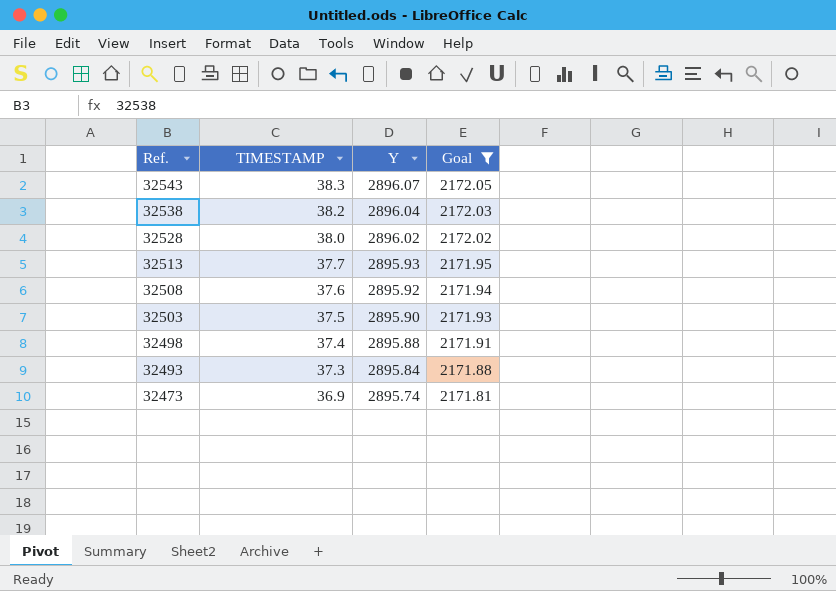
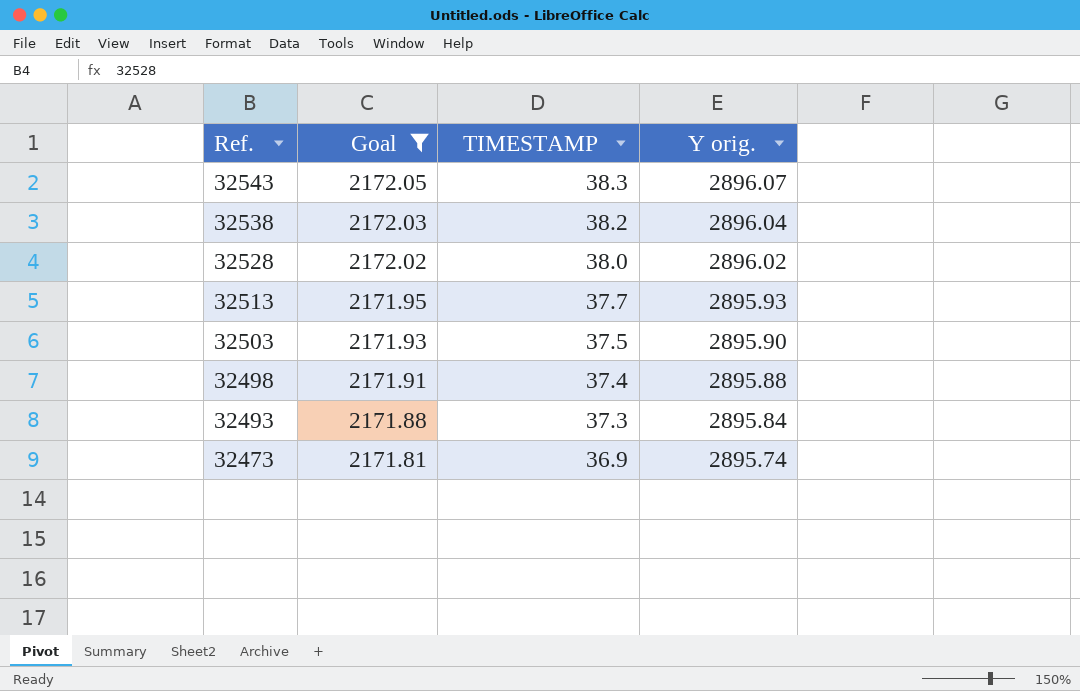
column Goal | position: 4 -> 2
column name: Y -> Y orig.
row 32508: 37.6 | 2895.92 | 2171.94 -> none

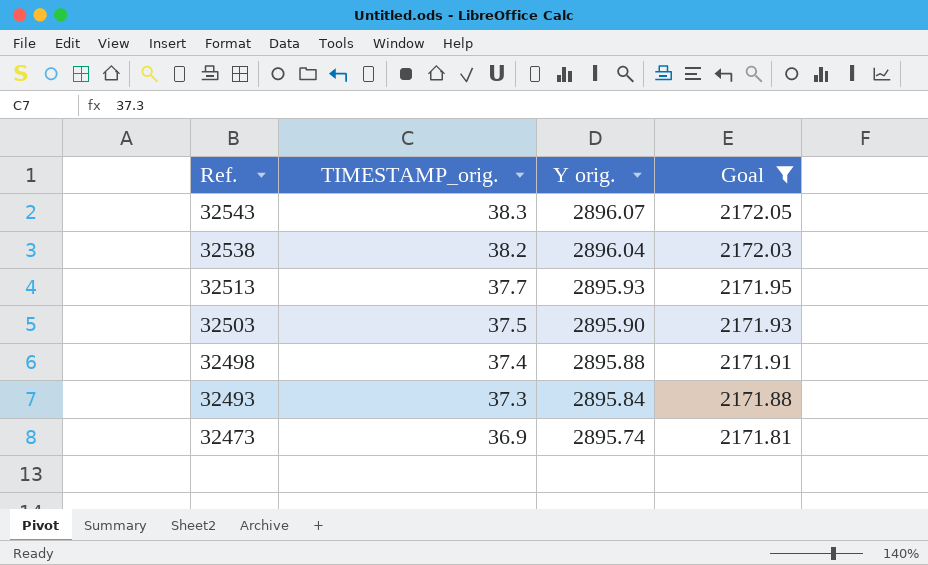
column name: TIMESTAMP -> TIMESTAMP_orig.
column Goal | position: 2 -> 4
row 32528: 2172.02 | 38.0 | 2896.02 -> none

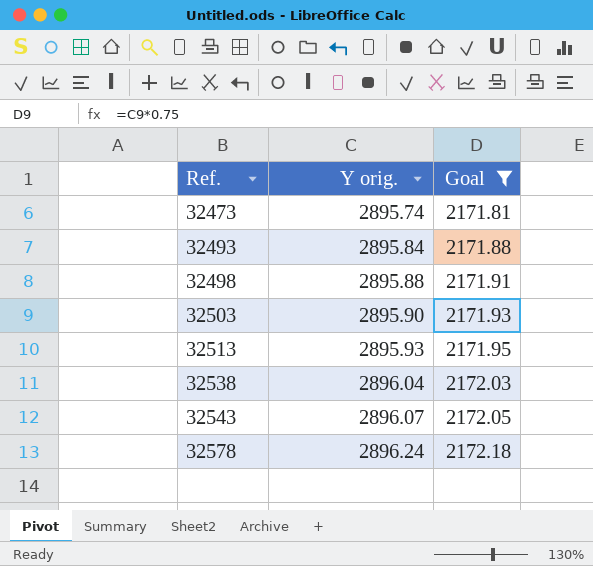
row order: Ref. descending -> Ref. ascending
column TIMESTAMP_orig. | position: 2 -> none
row 32578: none -> 2896.24 | 2172.18

